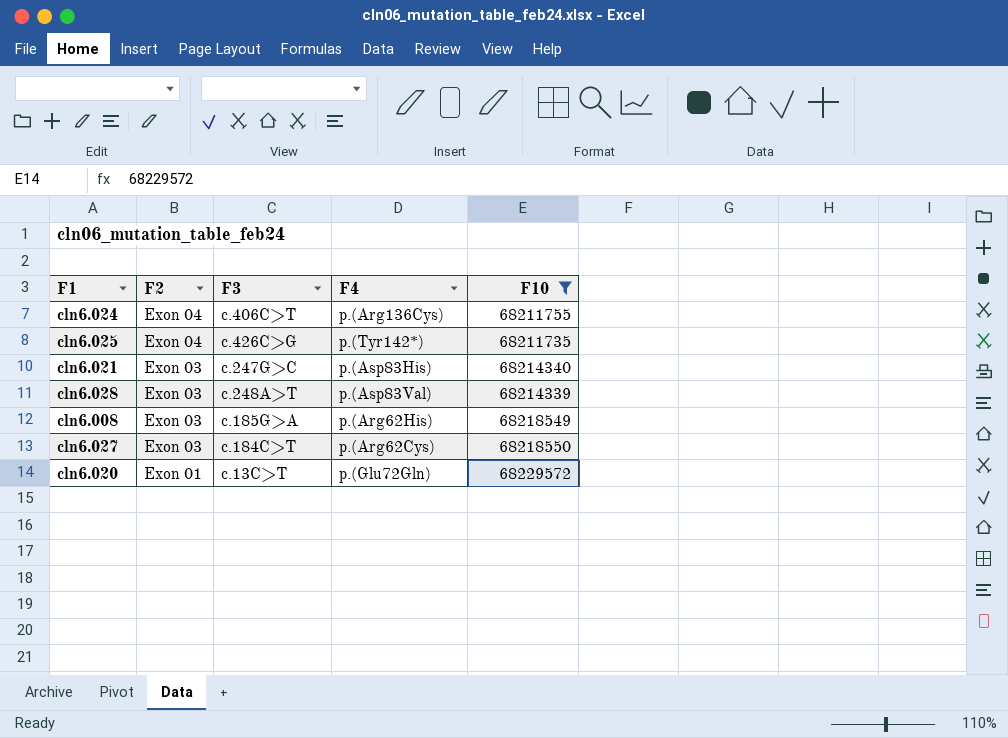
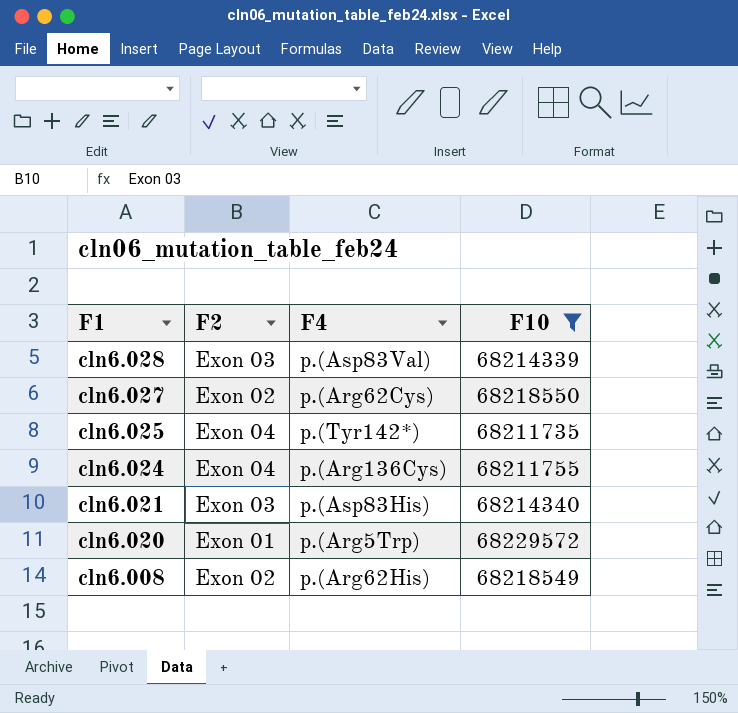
row order: F2 descending -> F1 descending
column F3 | position: 3 -> none
cln6.027 | F2: Exon 03 -> Exon 02
cln6.020 | F4: p.(Glu72Gln) -> p.(Arg5Trp)
cln6.008 | F2: Exon 03 -> Exon 02

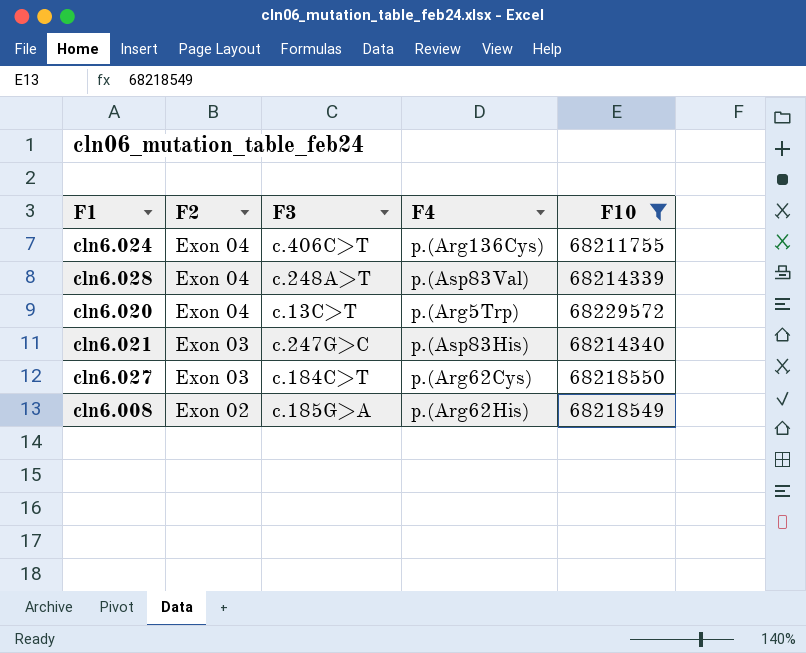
row order: F1 descending -> F2 descending
column F3 | position: none -> 3
row cln6.025: Exon 04 | p.(Tyr142*) | 68211735 -> none
cln6.028 | F2: Exon 03 -> Exon 04
cln6.020 | F2: Exon 01 -> Exon 04
cln6.027 | F2: Exon 02 -> Exon 03

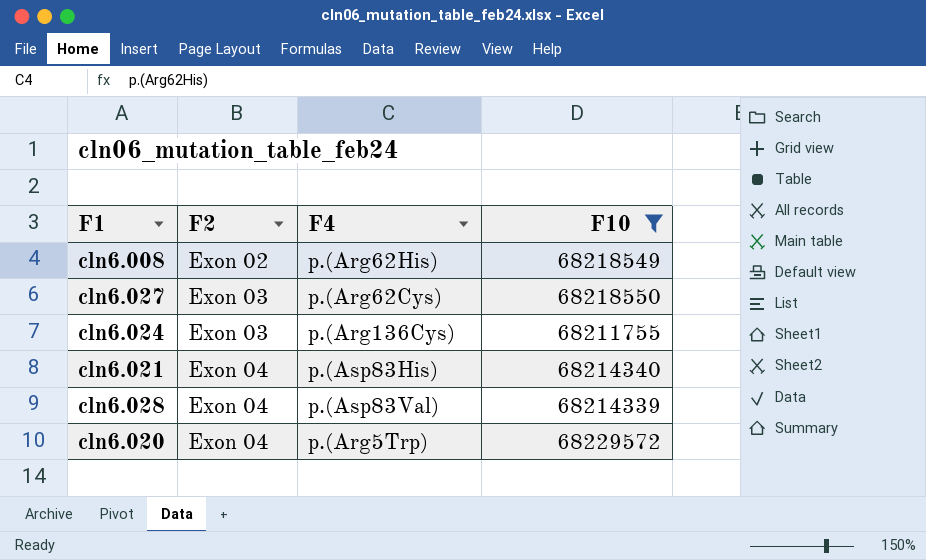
row order: F2 descending -> F2 ascending
column F3 | position: 3 -> none
cln6.024 | F2: Exon 04 -> Exon 03
cln6.021 | F2: Exon 03 -> Exon 04

